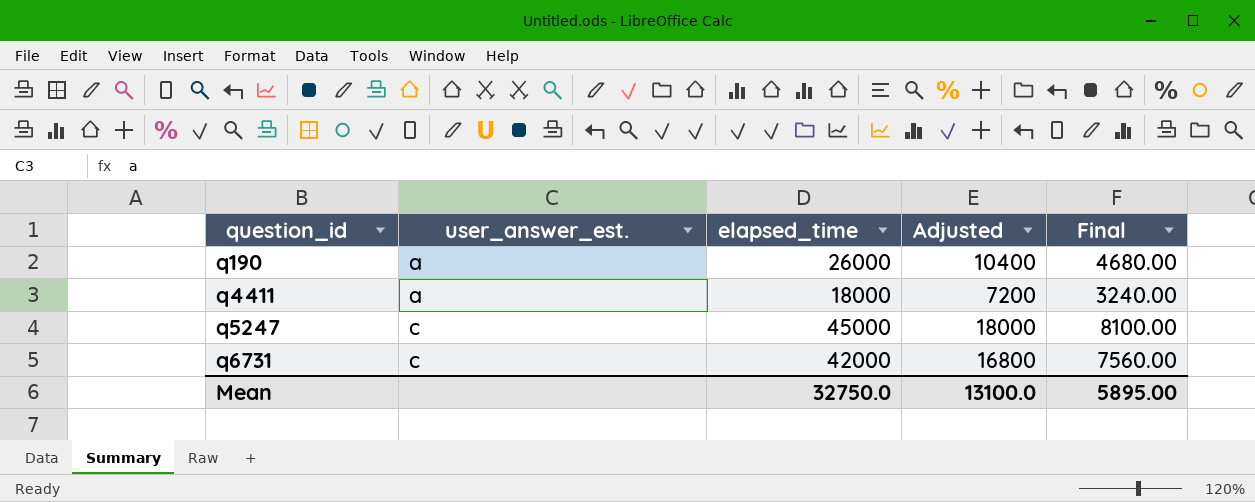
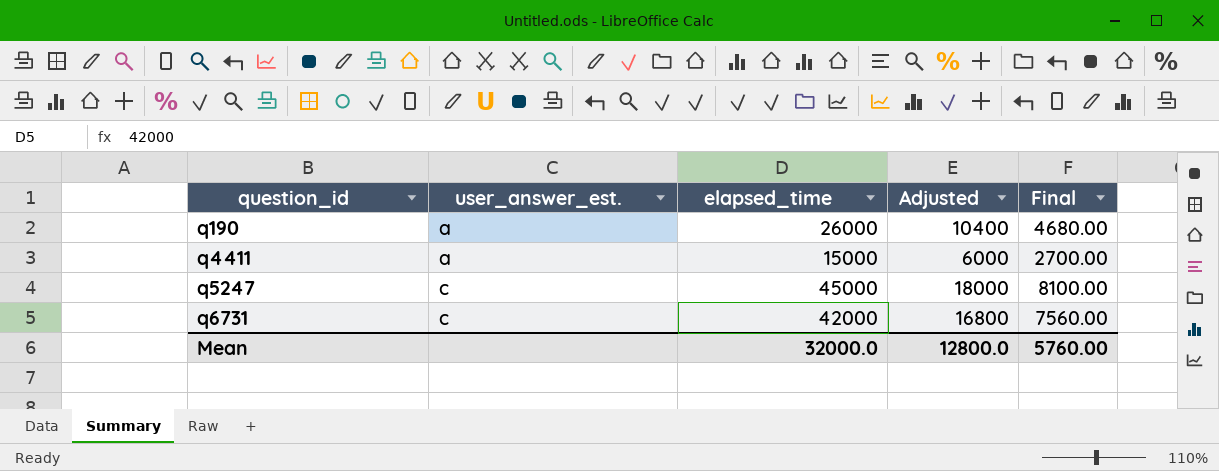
q4411 | elapsed_time: 18000 -> 15000
q4411 | Adjusted: 7200 -> 6000
q4411 | Final: 3240.00 -> 2700.00
Mean | elapsed_time: 32750.0 -> 32000.0
Mean | Adjusted: 13100.0 -> 12800.0
Mean | Final: 5895.00 -> 5760.00

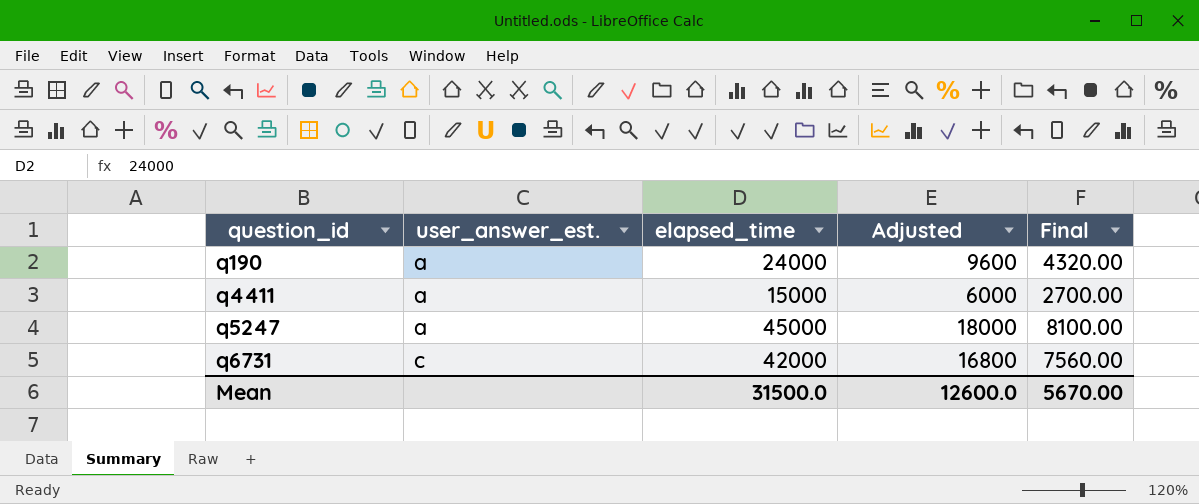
q190 | elapsed_time: 26000 -> 24000
q190 | Adjusted: 10400 -> 9600
q190 | Final: 4680.00 -> 4320.00
q5247 | user_answer_est.: c -> a
Mean | elapsed_time: 32000.0 -> 31500.0
Mean | Adjusted: 12800.0 -> 12600.0
Mean | Final: 5760.00 -> 5670.00

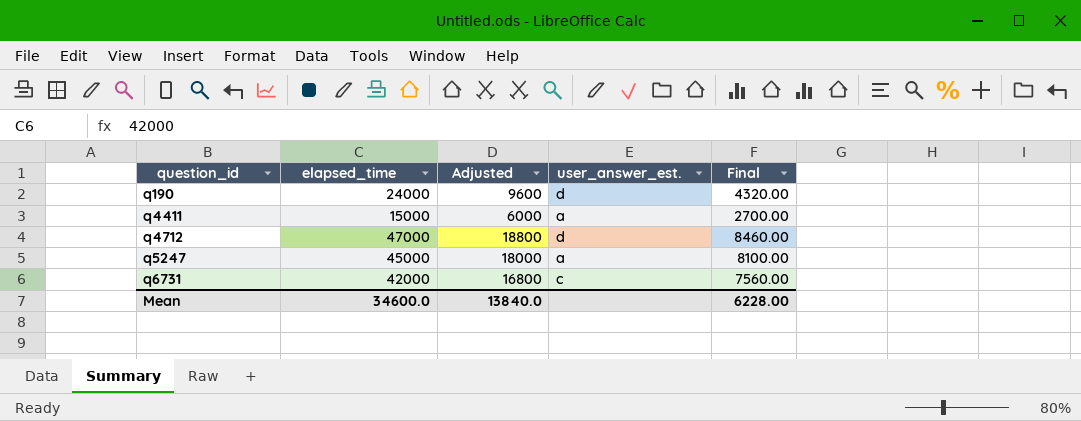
column user_answer_est. | position: 2 -> 4
q190 | user_answer_est.: a -> d
row q4712: none -> 47000 | 18800 | d | 8460.00
Mean | elapsed_time: 31500.0 -> 34600.0
Mean | Adjusted: 12600.0 -> 13840.0
Mean | Final: 5670.00 -> 6228.00

